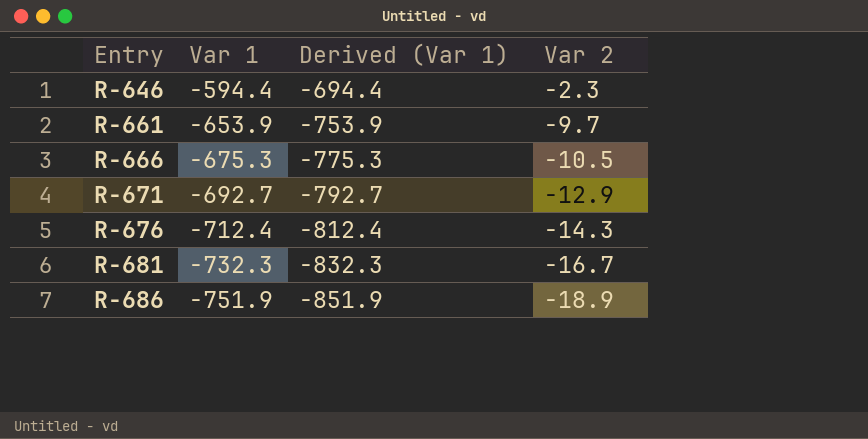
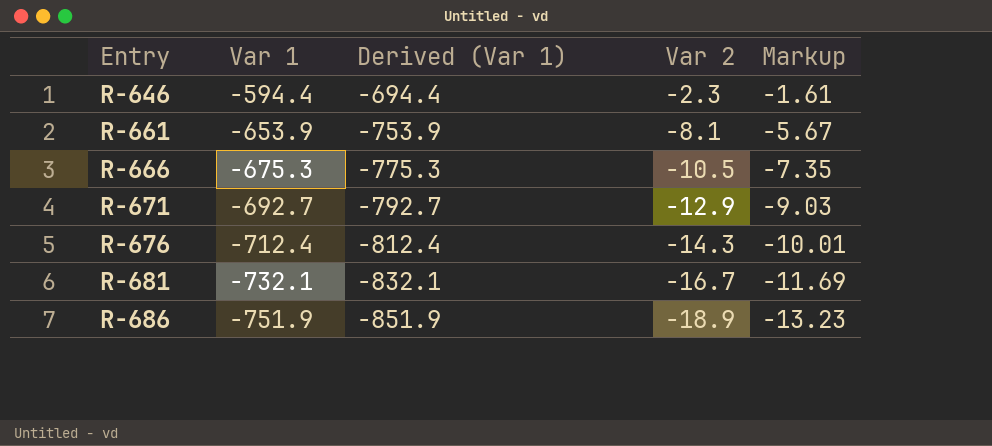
column Markup | formula: none -> [Var 2] * 0.7
R-661 | Var 2: -9.7 -> -8.1
R-681 | Var 1: -732.3 -> -732.1
R-681 | Derived (Var 1): -832.3 -> -832.1

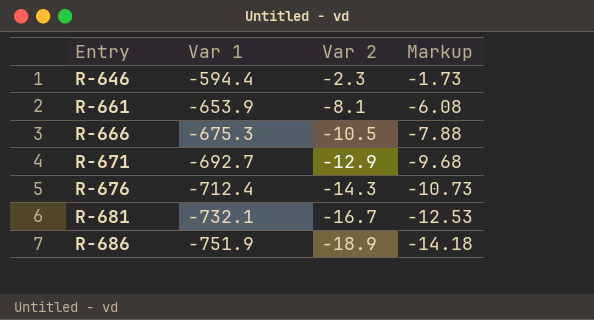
column Derived (Var 1) | formula: [Var 1] - 100 -> none
column Markup | formula: [Var 2] * 0.7 -> [Var 2] * 0.75

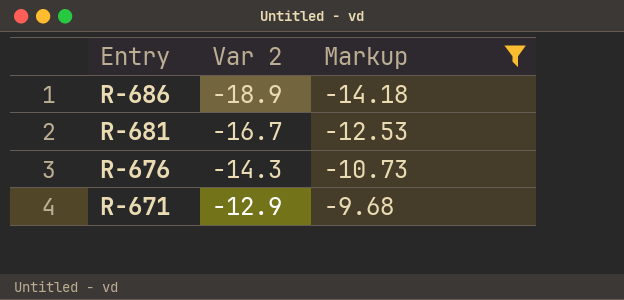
filter: none -> Markup <= -9.68
row order: Entry ascending -> Entry descending
column Var 1 | position: 2 -> none

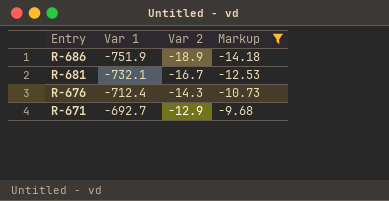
column Var 1 | position: none -> 2

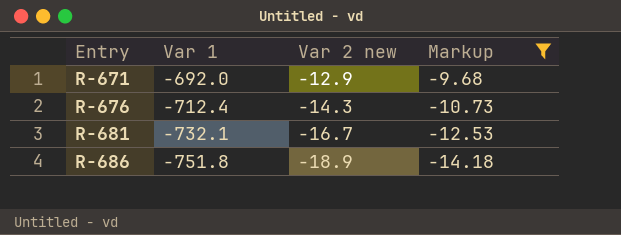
row order: Entry descending -> Entry ascending
column name: Var 2 -> Var 2 new
R-671 | Var 1: -692.7 -> -692.0
R-686 | Var 1: -751.9 -> -751.8

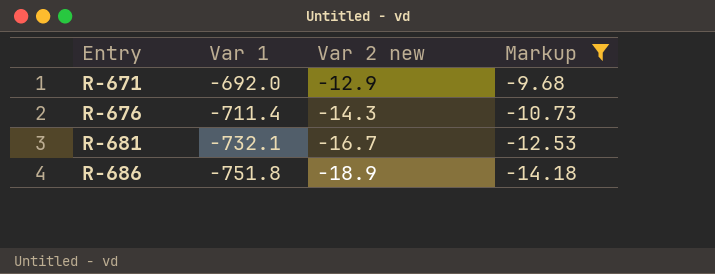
R-676 | Var 1: -712.4 -> -711.4

